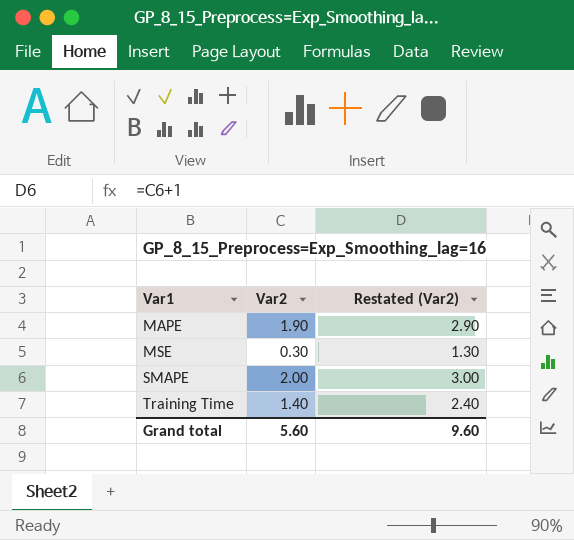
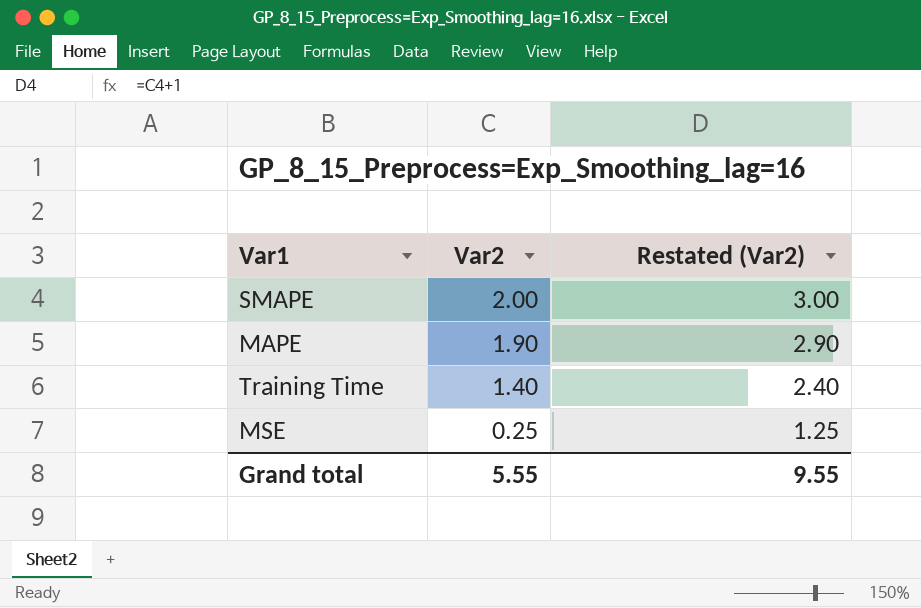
row order: Var1 ascending -> Var2 descending
MSE | Var2: 0.30 -> 0.25
MSE | Restated (Var2): 1.30 -> 1.25
Grand total | Var2: 5.60 -> 5.55
Grand total | Restated (Var2): 9.60 -> 9.55

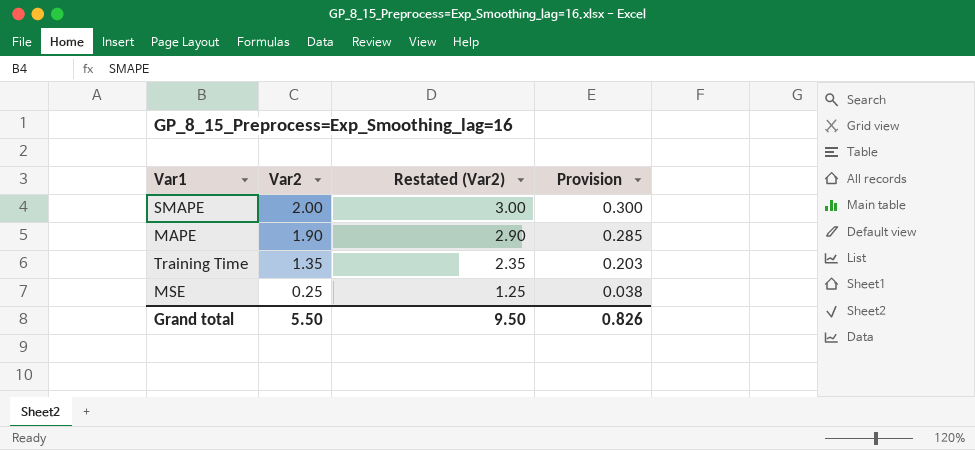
column Provision | formula: none -> [Var2] * 0.15
Training Time | Var2: 1.40 -> 1.35
Training Time | Restated (Var2): 2.40 -> 2.35
Grand total | Var2: 5.55 -> 5.50
Grand total | Restated (Var2): 9.55 -> 9.50

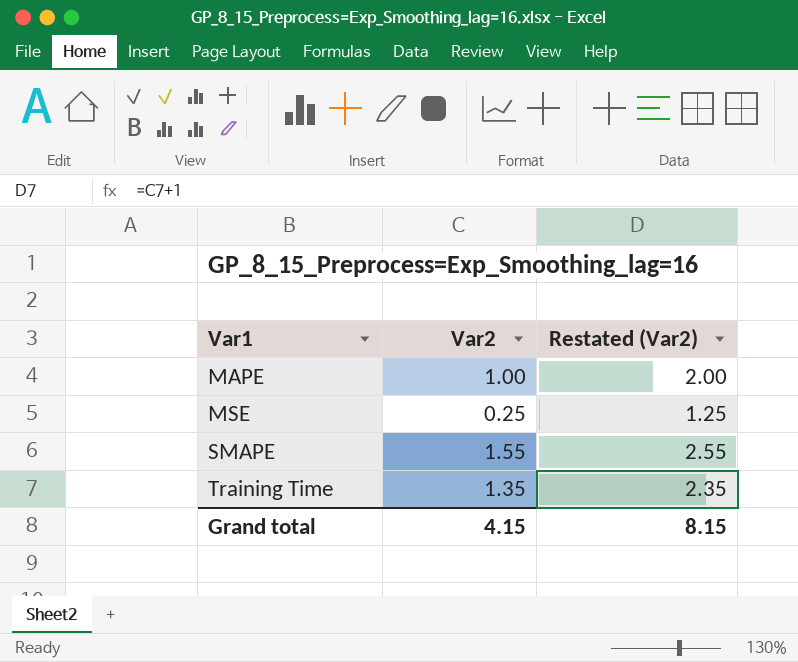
row order: Var2 descending -> Var1 ascending
column Provision | formula: [Var2] * 0.15 -> none
MAPE | Var2: 1.90 -> 1.00
MAPE | Restated (Var2): 2.90 -> 2.00
SMAPE | Var2: 2.00 -> 1.55
SMAPE | Restated (Var2): 3.00 -> 2.55
Grand total | Var2: 5.50 -> 4.15
Grand total | Restated (Var2): 9.50 -> 8.15

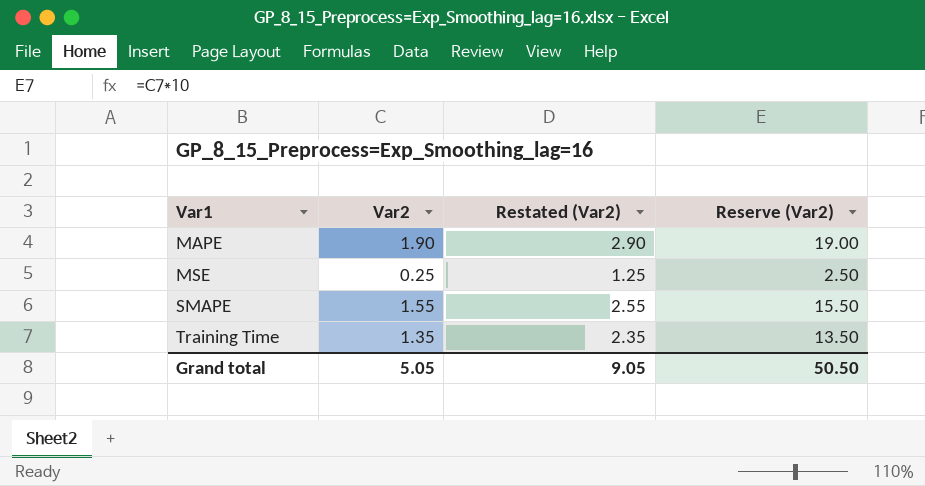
column Reserve (Var2) | formula: none -> [Var2] * 10
MAPE | Var2: 1.00 -> 1.90
MAPE | Restated (Var2): 2.00 -> 2.90
Grand total | Var2: 4.15 -> 5.05
Grand total | Restated (Var2): 8.15 -> 9.05

